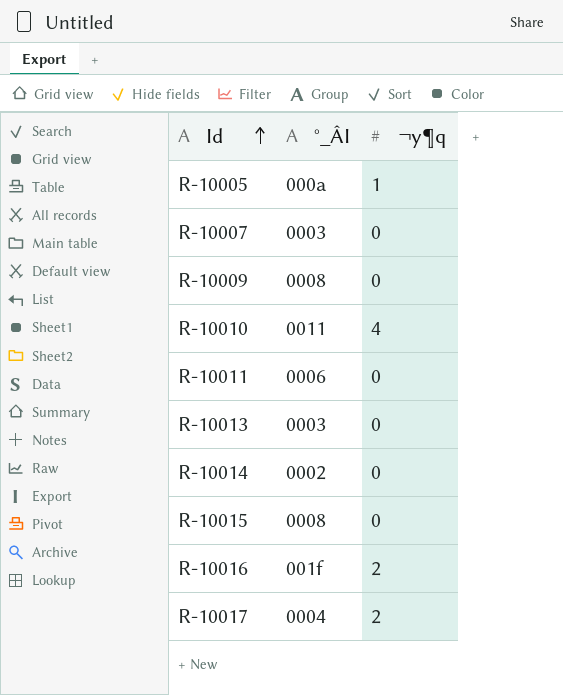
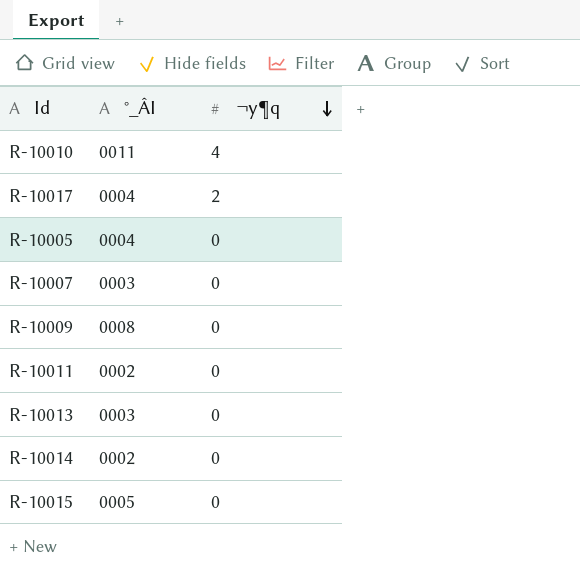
row order: Id ascending -> ¬y¶q descending
row R-10016: 001f | 2 -> none
R-10005 | °_ÂI: 000a -> 0004
R-10005 | ¬y¶q: 1 -> 0
R-10011 | °_ÂI: 0006 -> 0002
R-10015 | °_ÂI: 0008 -> 0005

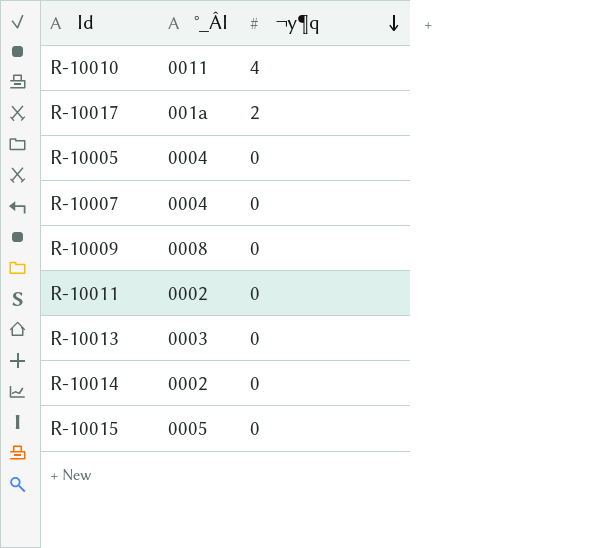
R-10017 | °_ÂI: 0004 -> 001a
R-10007 | °_ÂI: 0003 -> 0004

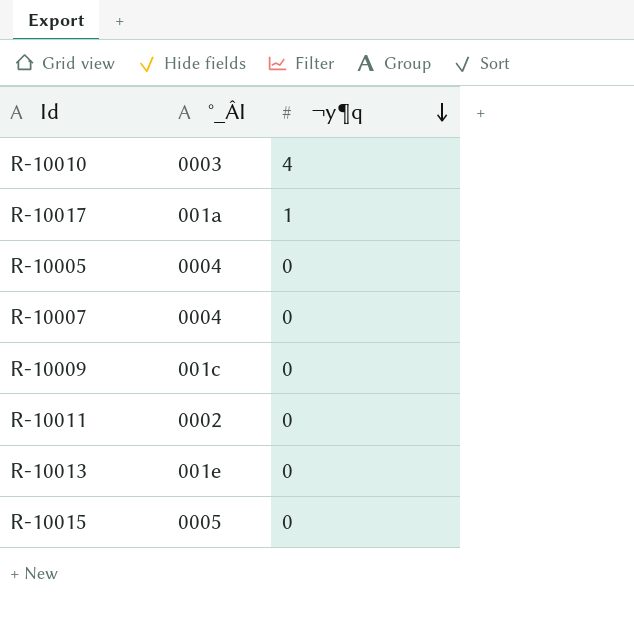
row R-10014: 0002 | 0 -> none
R-10010 | °_ÂI: 0011 -> 0003
R-10017 | ¬y¶q: 2 -> 1
R-10009 | °_ÂI: 0008 -> 001c
R-10013 | °_ÂI: 0003 -> 001e

